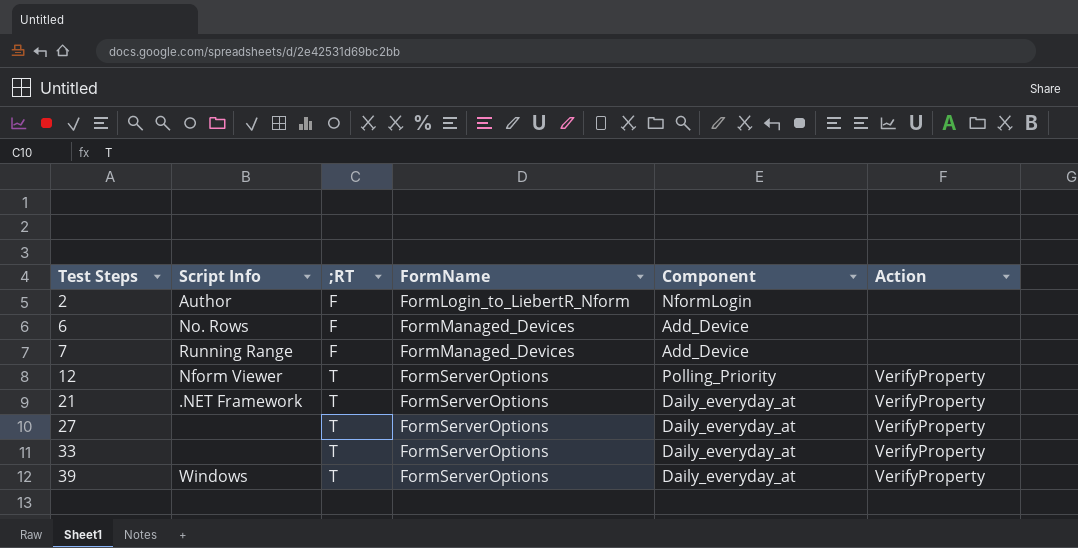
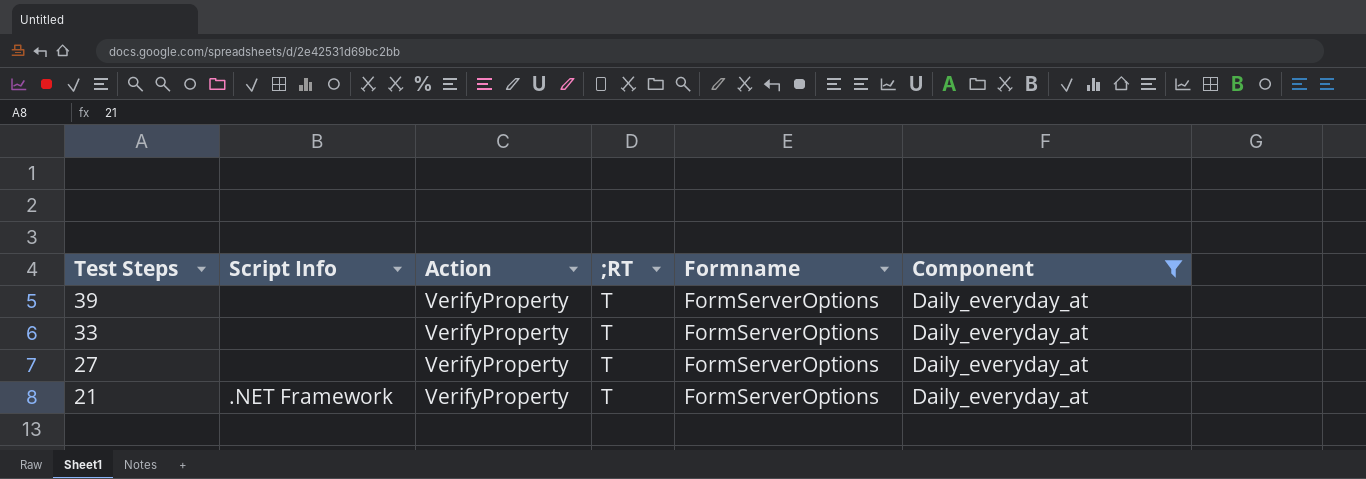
filter: none -> Component = Daily_everyday_at
row order: Test Steps ascending -> Test Steps descending
column Action | position: 6 -> 3
column name: FormName -> Formname
39 | Script Info: Windows -> none

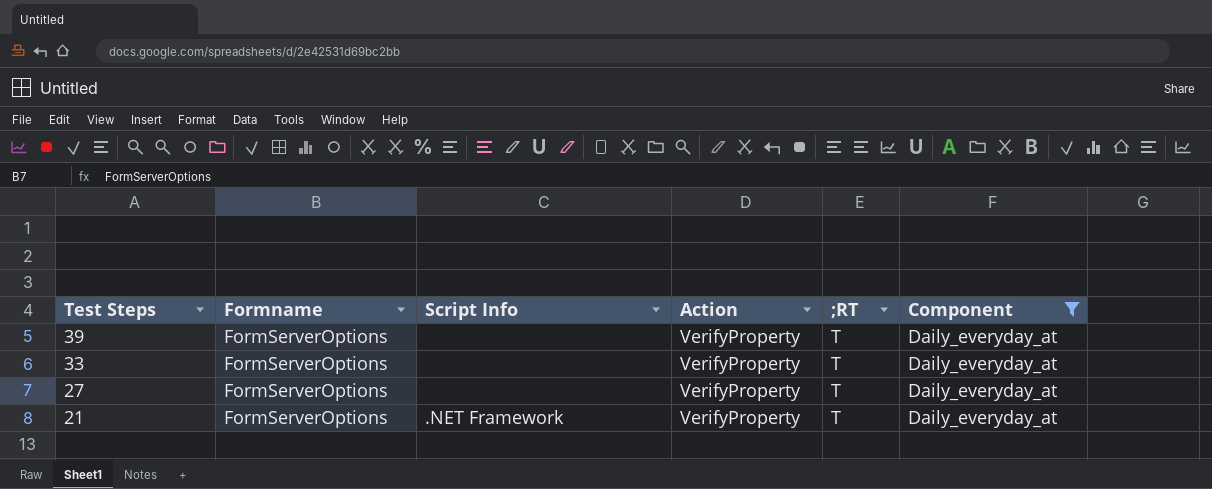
column Formname | position: 5 -> 2

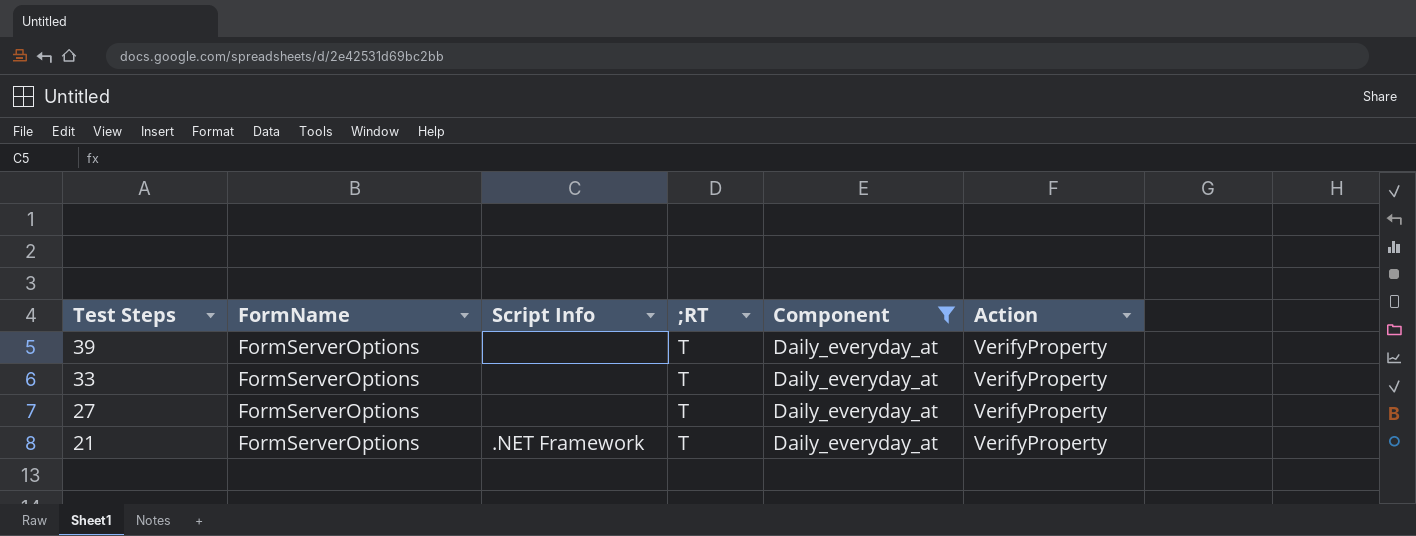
column name: Formname -> FormName
column Action | position: 4 -> 6

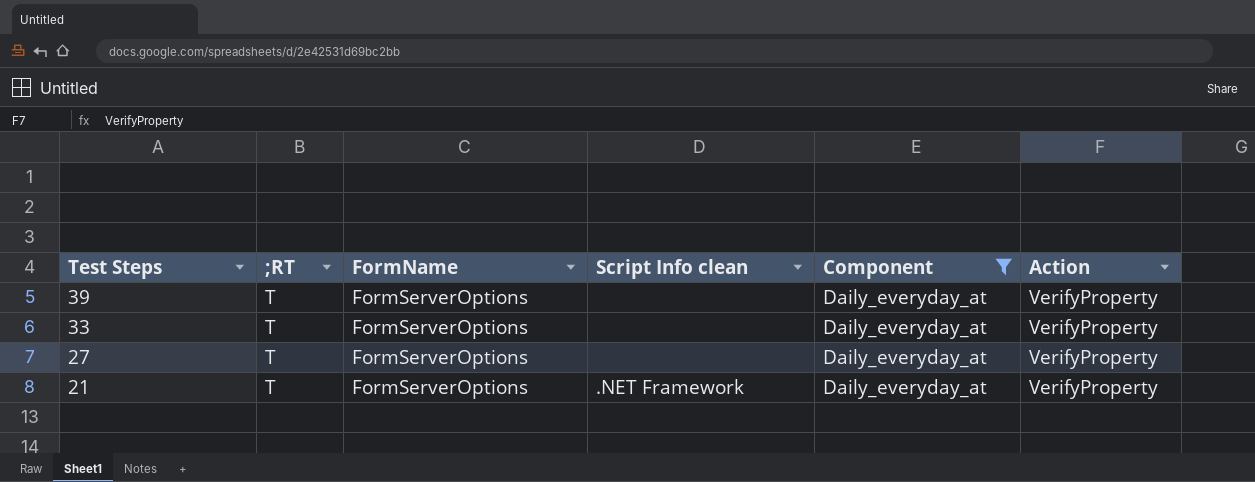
column ;RT | position: 4 -> 2
column name: Script Info -> Script Info clean

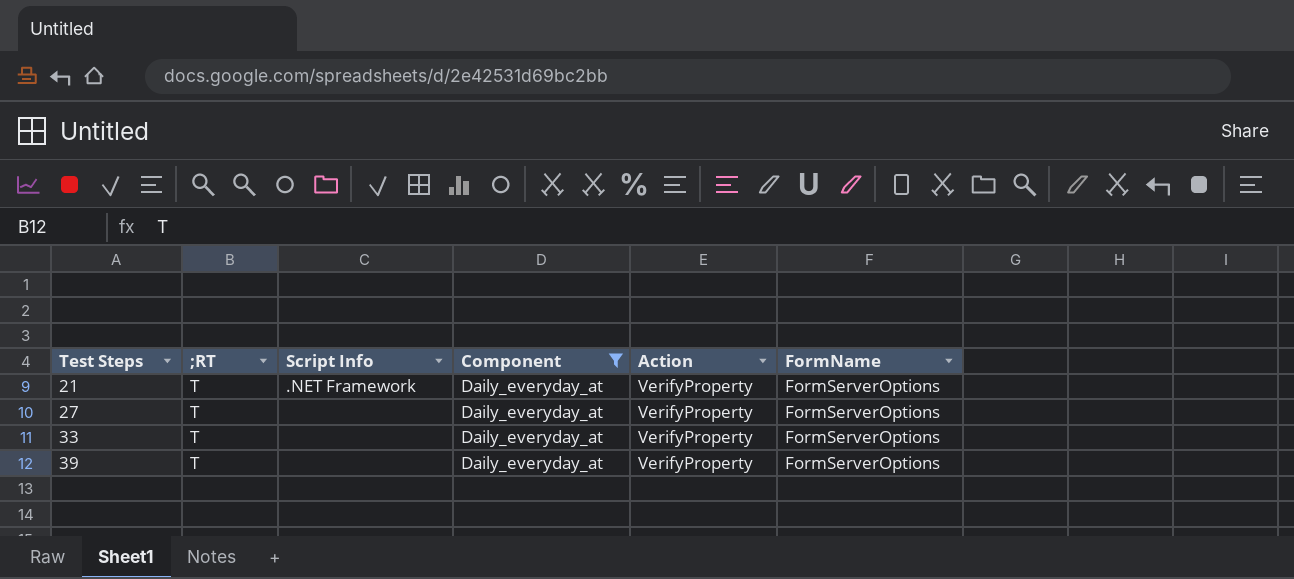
row order: Test Steps descending -> Test Steps ascending
column name: Script Info clean -> Script Info
column FormName | position: 3 -> 6

